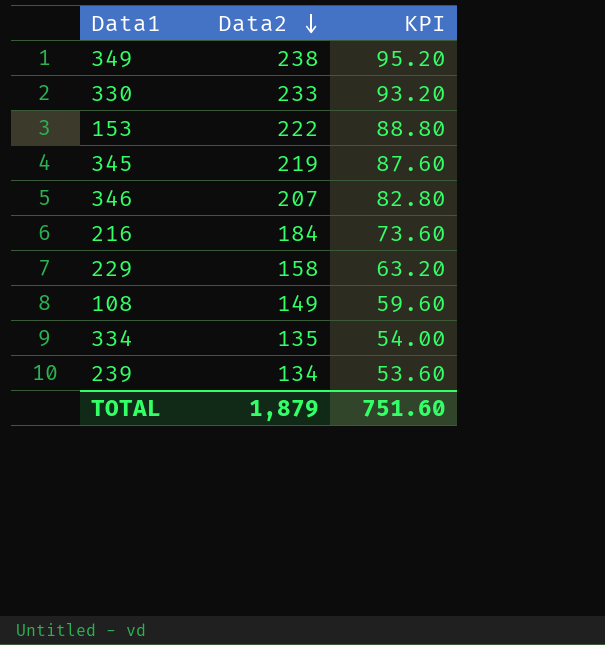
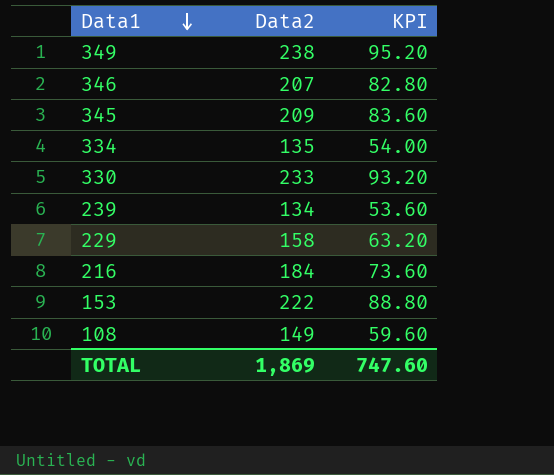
row order: Data2 descending -> Data1 descending
345 | Data2: 219 -> 209
345 | KPI: 87.60 -> 83.60
TOTAL | Data2: 1,879 -> 1,869
TOTAL | KPI: 751.60 -> 747.60

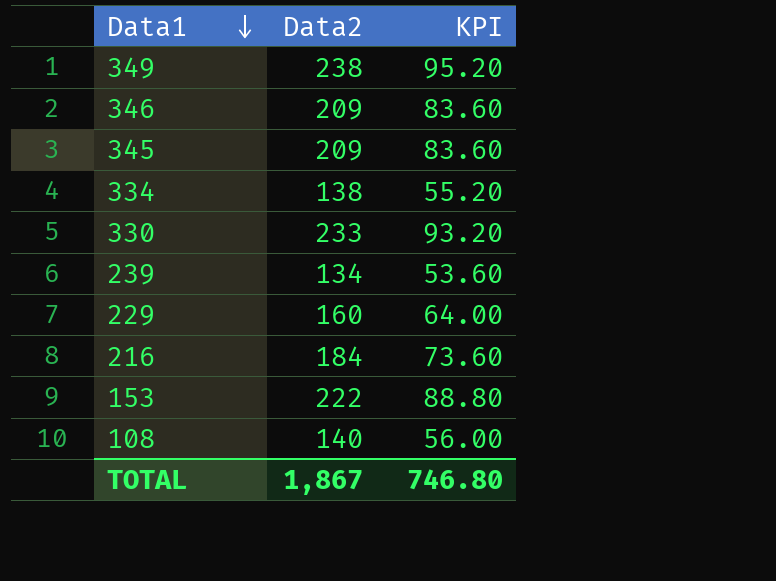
346 | Data2: 207 -> 209
346 | KPI: 82.80 -> 83.60
334 | Data2: 135 -> 138
334 | KPI: 54.00 -> 55.20
229 | Data2: 158 -> 160
229 | KPI: 63.20 -> 64.00
108 | Data2: 149 -> 140
108 | KPI: 59.60 -> 56.00
TOTAL | Data2: 1,869 -> 1,867
TOTAL | KPI: 747.60 -> 746.80

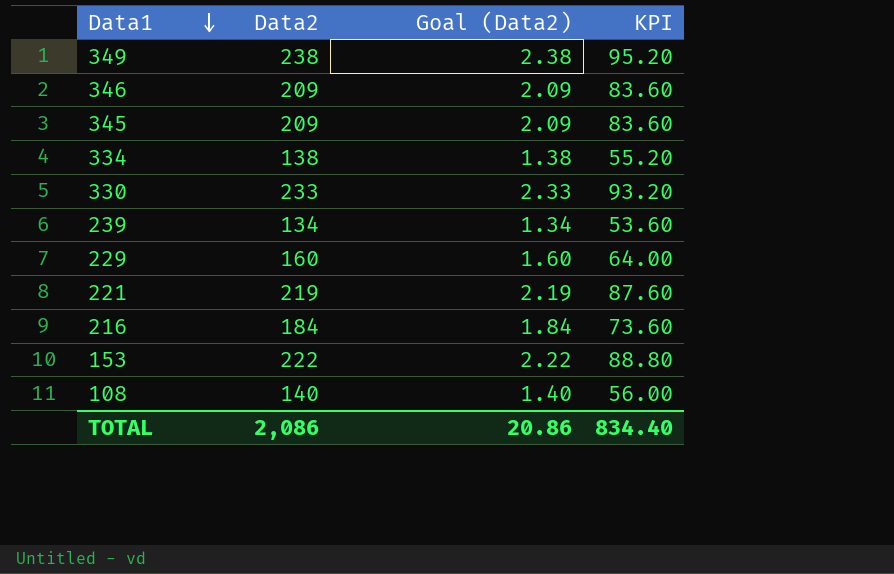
column Goal (Data2) | formula: none -> [Data2] * 0.01
row 221: none -> 219 | 2.19 | 87.60
TOTAL | Data2: 1,867 -> 2,086
TOTAL | KPI: 746.80 -> 834.40

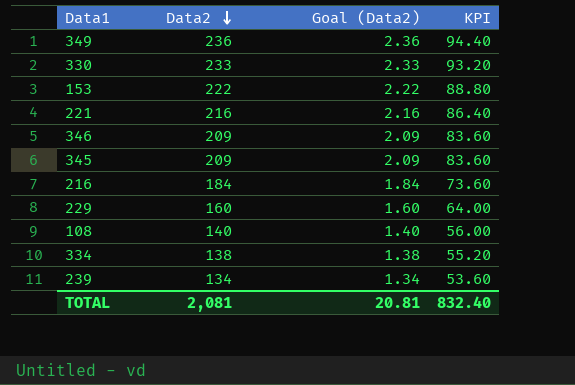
row order: Data1 descending -> Data2 descending
349 | Data2: 238 -> 236
349 | Goal (Data2): 2.38 -> 2.36
349 | KPI: 95.20 -> 94.40
221 | Data2: 219 -> 216
221 | Goal (Data2): 2.19 -> 2.16
221 | KPI: 87.60 -> 86.40
TOTAL | Data2: 2,086 -> 2,081
TOTAL | Goal (Data2): 20.86 -> 20.81
TOTAL | KPI: 834.40 -> 832.40

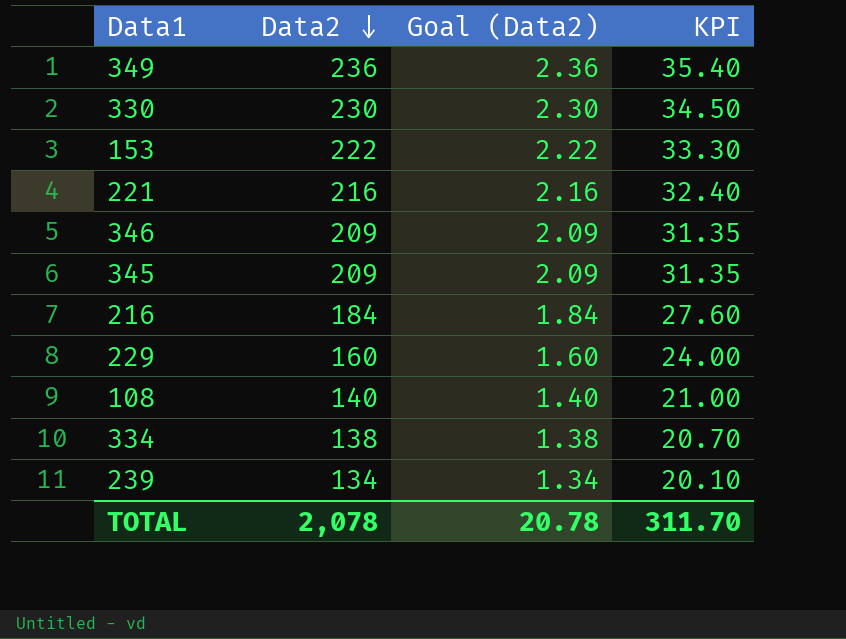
column KPI | formula: [Data2] * 0.4 -> [Data2] * 0.15
330 | Data2: 233 -> 230
330 | Goal (Data2): 2.33 -> 2.30
TOTAL | Data2: 2,081 -> 2,078
TOTAL | Goal (Data2): 20.81 -> 20.78
TOTAL | KPI: 832.40 -> 311.70

